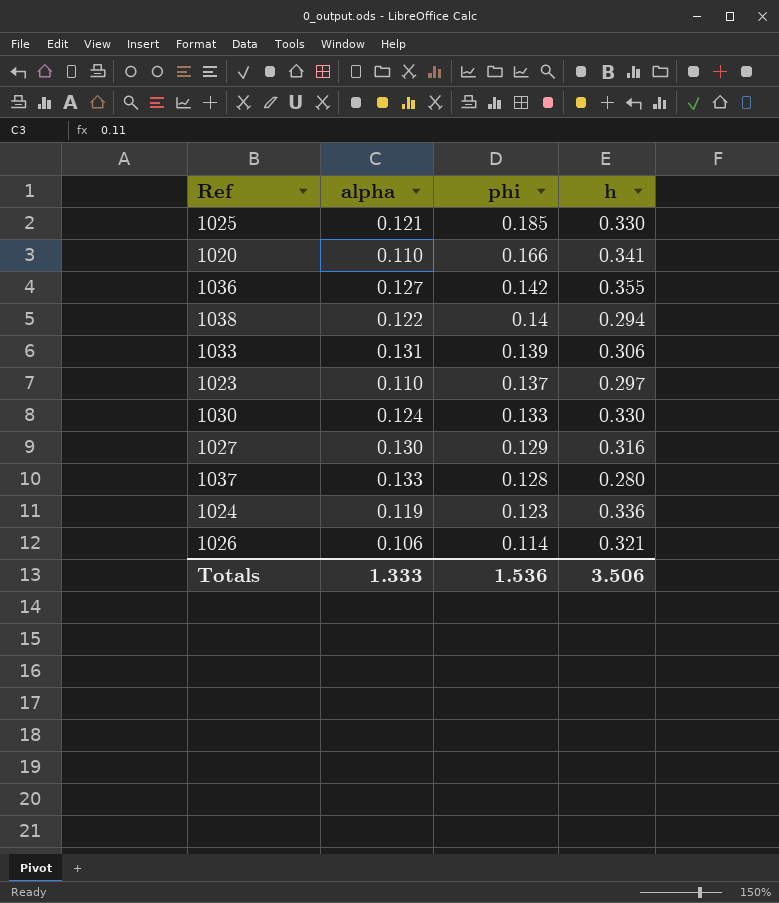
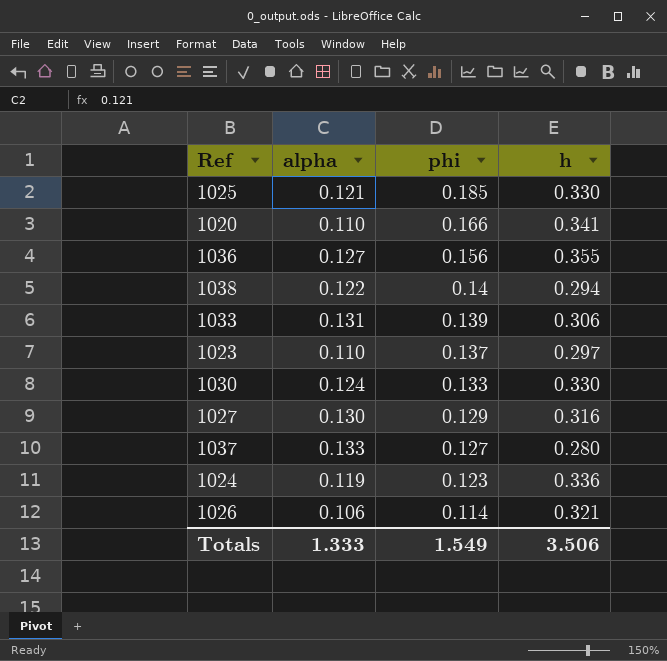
1036 | phi: 0.142 -> 0.156
1037 | phi: 0.128 -> 0.127
Totals | phi: 1.536 -> 1.549

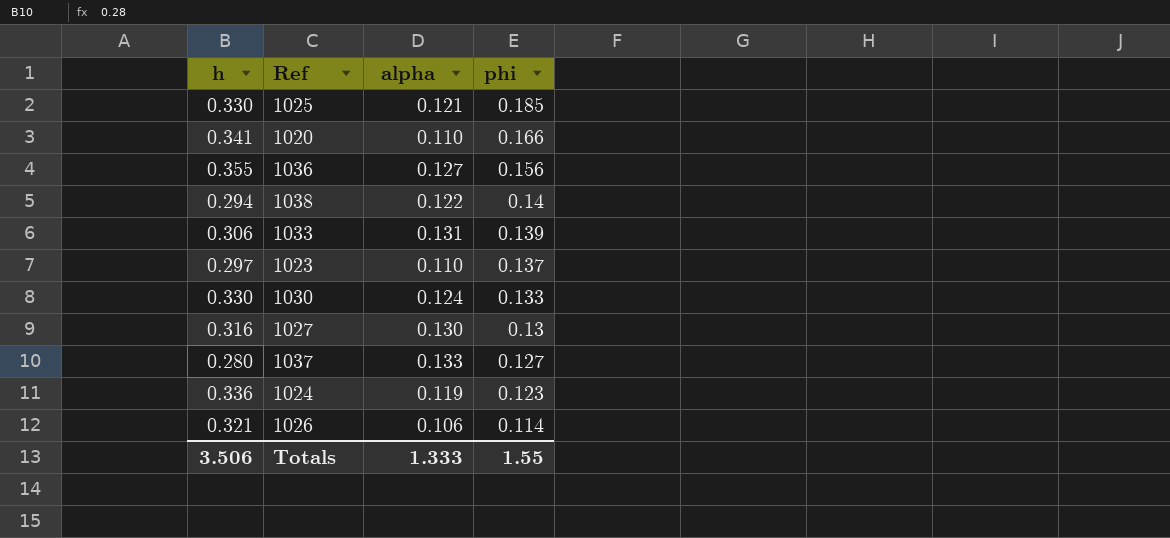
column h | position: 4 -> 1
1027 | phi: 0.129 -> 0.13
Totals | phi: 1.549 -> 1.55

